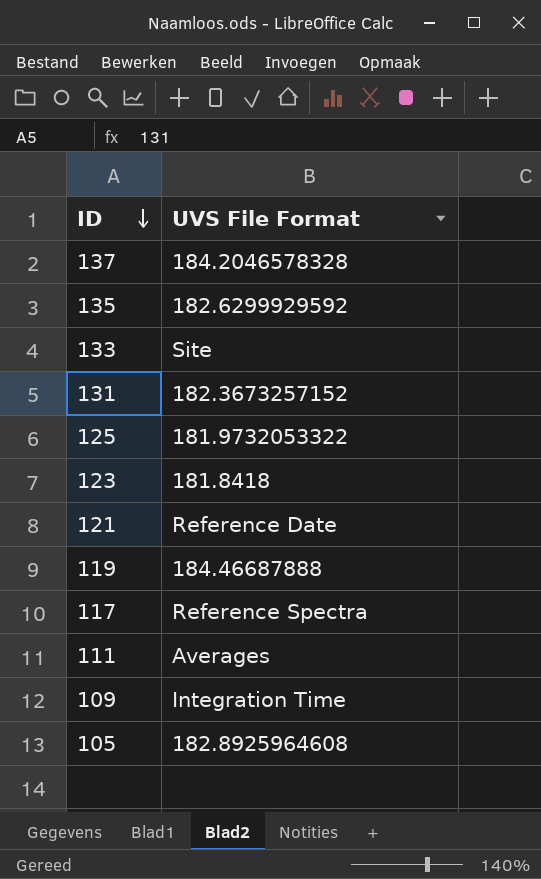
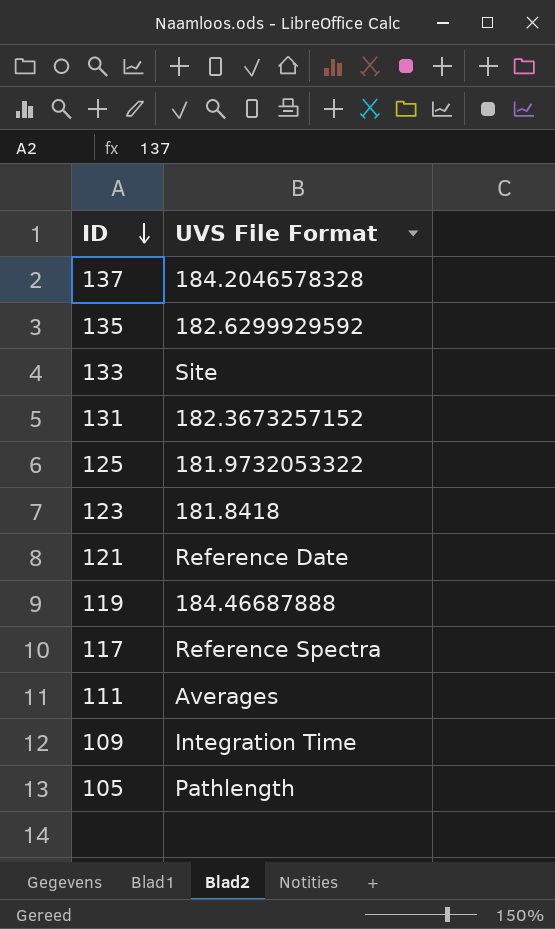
105 | UVS File Format: 182.8925964608 -> Pathlength

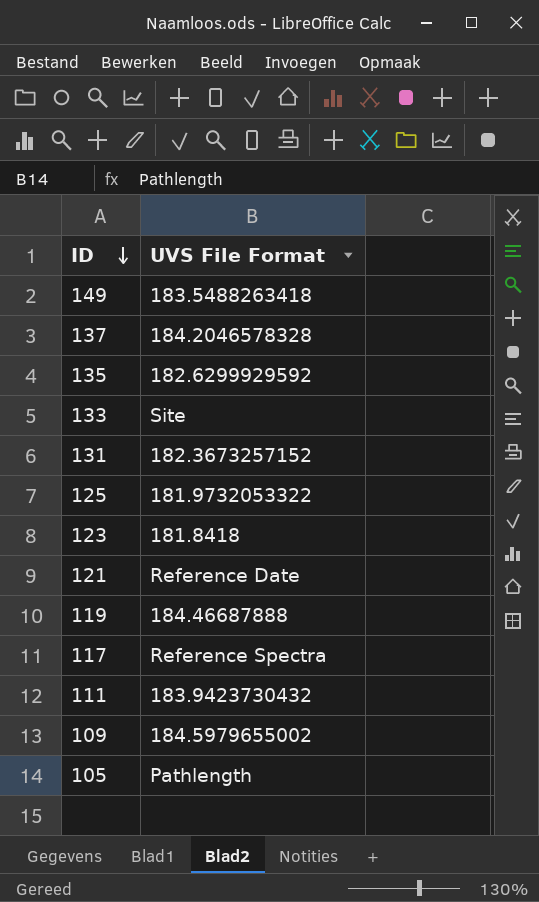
row 149: none -> 183.5488263418
111 | UVS File Format: Averages -> 183.9423730432
109 | UVS File Format: Integration Time -> 184.5979655002

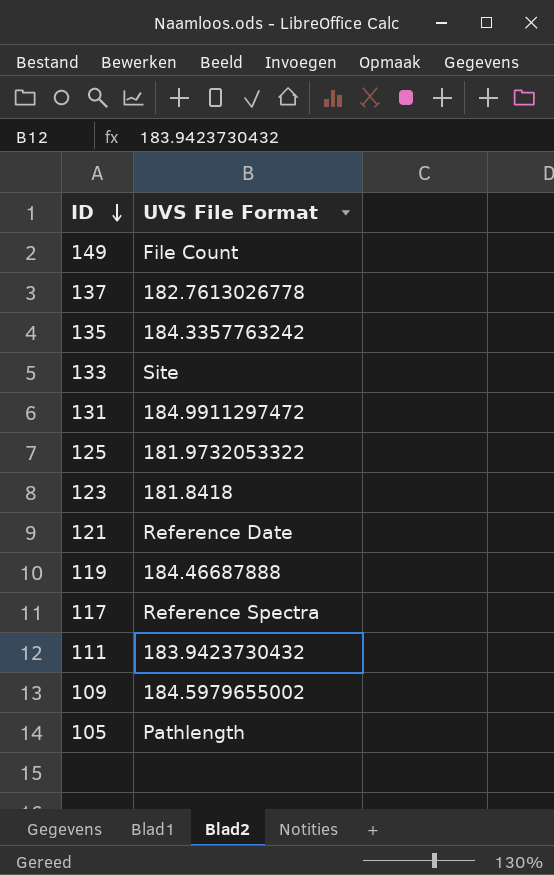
149 | UVS File Format: 183.5488263418 -> File Count
137 | UVS File Format: 184.2046578328 -> 182.7613026778
135 | UVS File Format: 182.6299929592 -> 184.3357763242
131 | UVS File Format: 182.3673257152 -> 184.9911297472

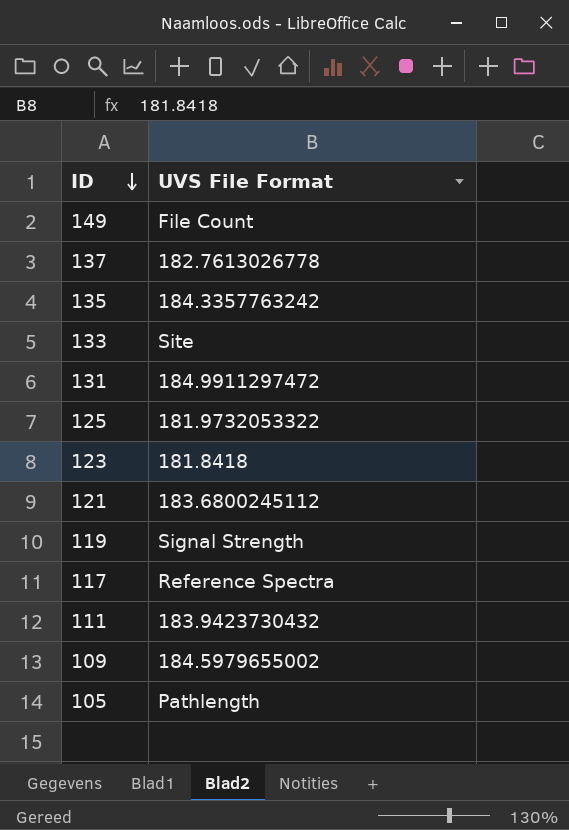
121 | UVS File Format: Reference Date -> 183.6800245112
119 | UVS File Format: 184.46687888 -> Signal Strength

